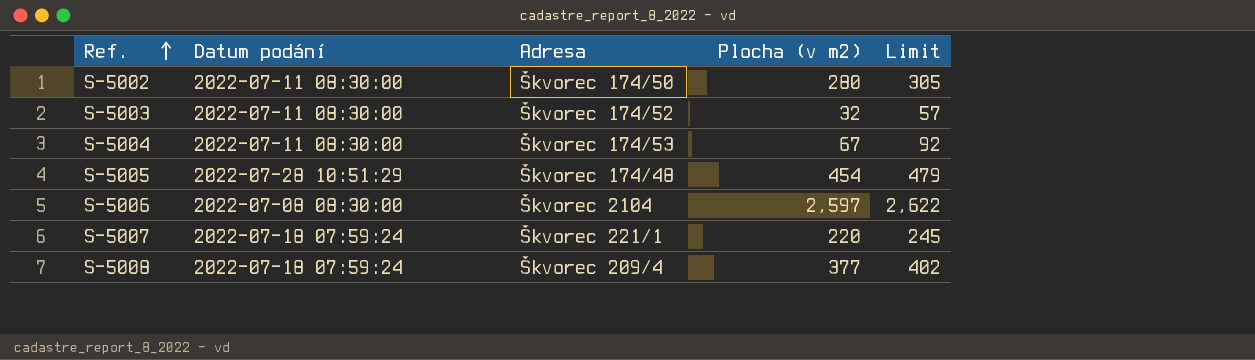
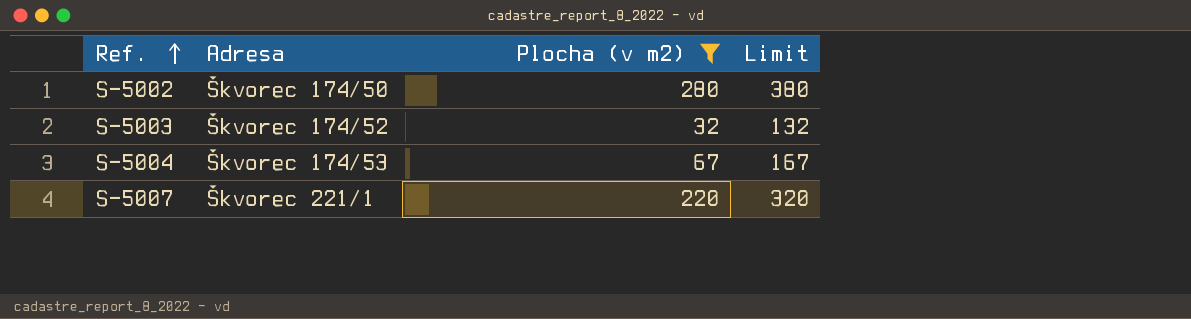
filter: none -> Plocha (v m2) <= 280
column Datum podání | position: 2 -> none
column Limit | formula: [Plocha (v m2)] + 25 -> [Plocha (v m2)] + 100

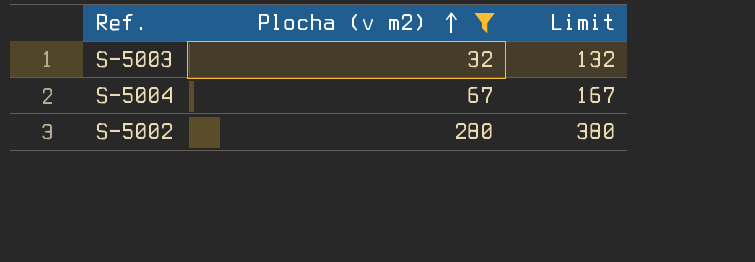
row order: Ref. ascending -> Plocha (v m2) ascending
column Adresa | position: 2 -> none
row S-5007: Škvorec 221/1 | 220 | 320 -> none

